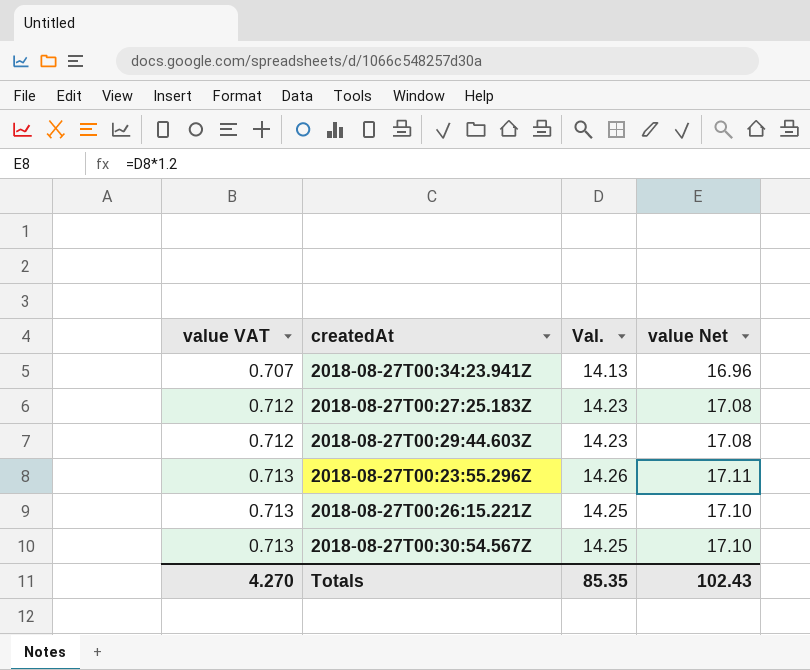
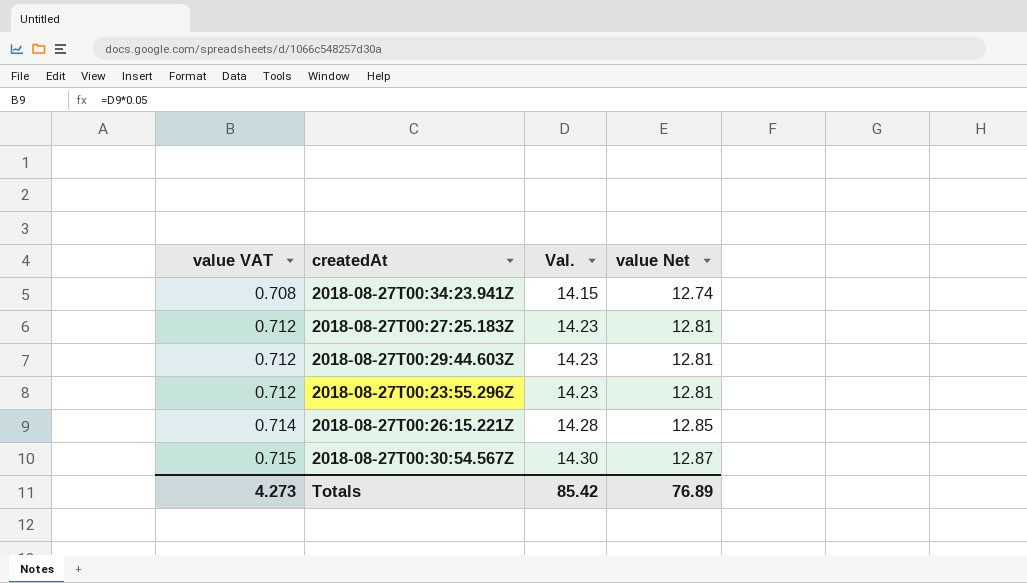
column value Net | formula: [Val.] * 1.2 -> [Val.] * 0.9
2018-08-27T00:34:23.941Z | value VAT: 0.707 -> 0.708
2018-08-27T00:34:23.941Z | Val.: 14.13 -> 14.15
2018-08-27T00:23:55.296Z | value VAT: 0.713 -> 0.712
2018-08-27T00:23:55.296Z | Val.: 14.26 -> 14.23
2018-08-27T00:26:15.221Z | value VAT: 0.713 -> 0.714
2018-08-27T00:26:15.221Z | Val.: 14.25 -> 14.28
2018-08-27T00:30:54.567Z | value VAT: 0.713 -> 0.715
2018-08-27T00:30:54.567Z | Val.: 14.25 -> 14.30
Totals | value VAT: 4.270 -> 4.273
Totals | Val.: 85.35 -> 85.42
Totals | value Net: 102.43 -> 76.89

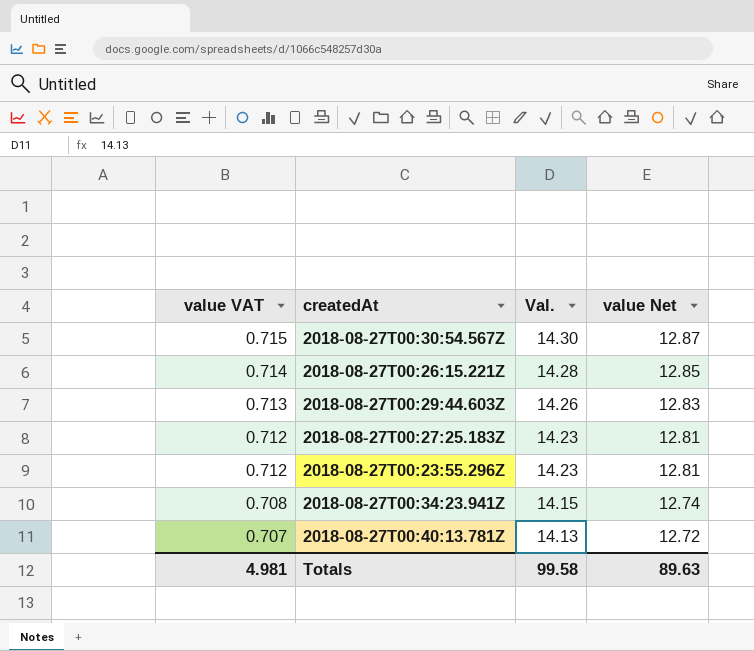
row order: value VAT ascending -> value VAT descending
2018-08-27T00:29:44.603Z | value VAT: 0.712 -> 0.713
2018-08-27T00:29:44.603Z | Val.: 14.23 -> 14.26
2018-08-27T00:29:44.603Z | value Net: 12.81 -> 12.83
row 2018-08-27T00:40:13.781Z: none -> 0.707 | 14.13 | 12.72
Totals | value VAT: 4.273 -> 4.981
Totals | Val.: 85.42 -> 99.58
Totals | value Net: 76.89 -> 89.63

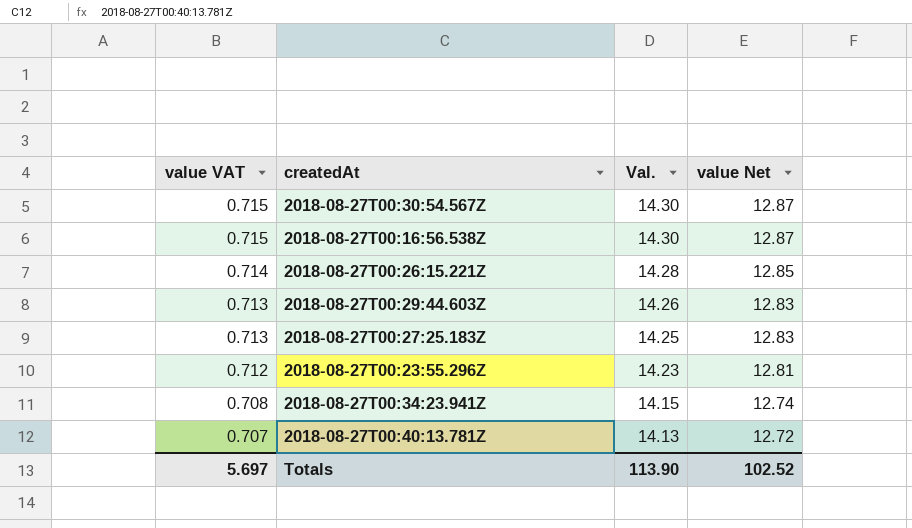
row 2018-08-27T00:16:56.538Z: none -> 0.715 | 14.30 | 12.87
2018-08-27T00:27:25.183Z | value VAT: 0.712 -> 0.713
2018-08-27T00:27:25.183Z | Val.: 14.23 -> 14.25
2018-08-27T00:27:25.183Z | value Net: 12.81 -> 12.83
Totals | value VAT: 4.981 -> 5.697
Totals | Val.: 99.58 -> 113.90
Totals | value Net: 89.63 -> 102.52

